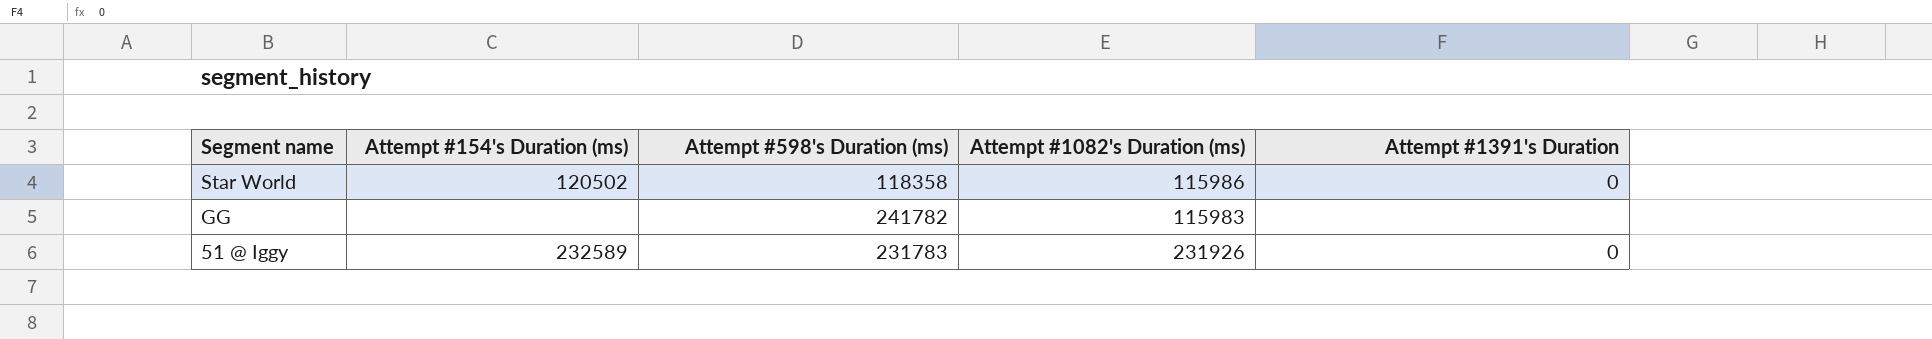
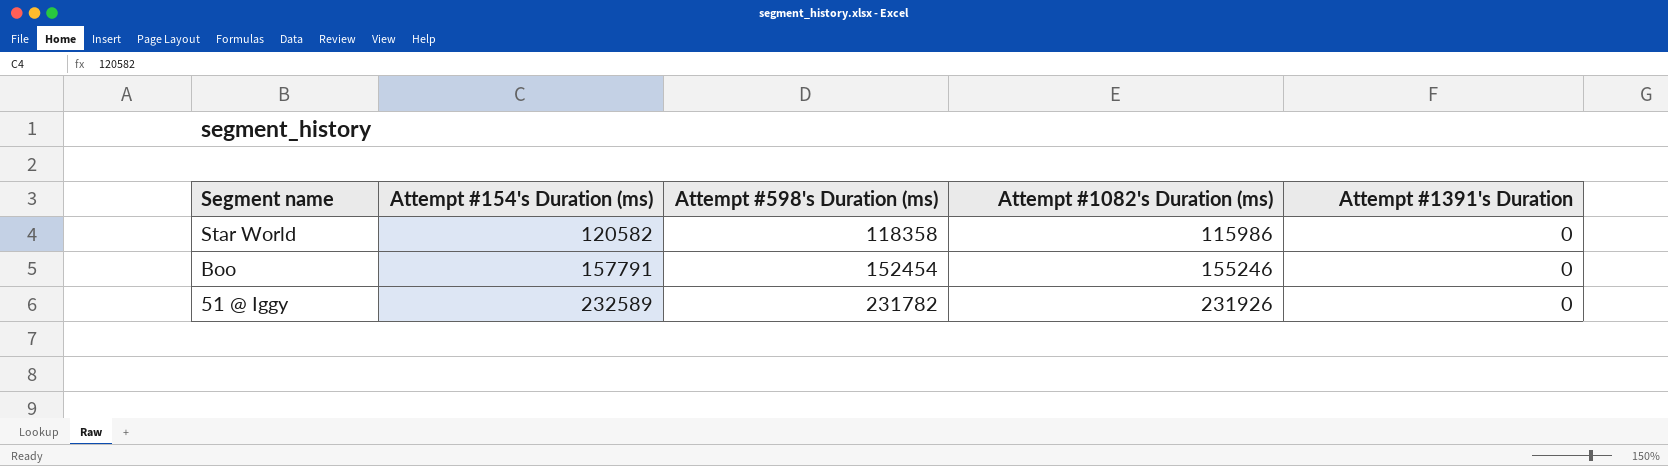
row GG: none | 241782 | 115983 | none -> none
Star World | Attempt #154's Duration (ms): 120502 -> 120582
row Boo: none -> 157791 | 152454 | 155246 | 0
51 @ Iggy | Attempt #598's Duration (ms): 231783 -> 231782

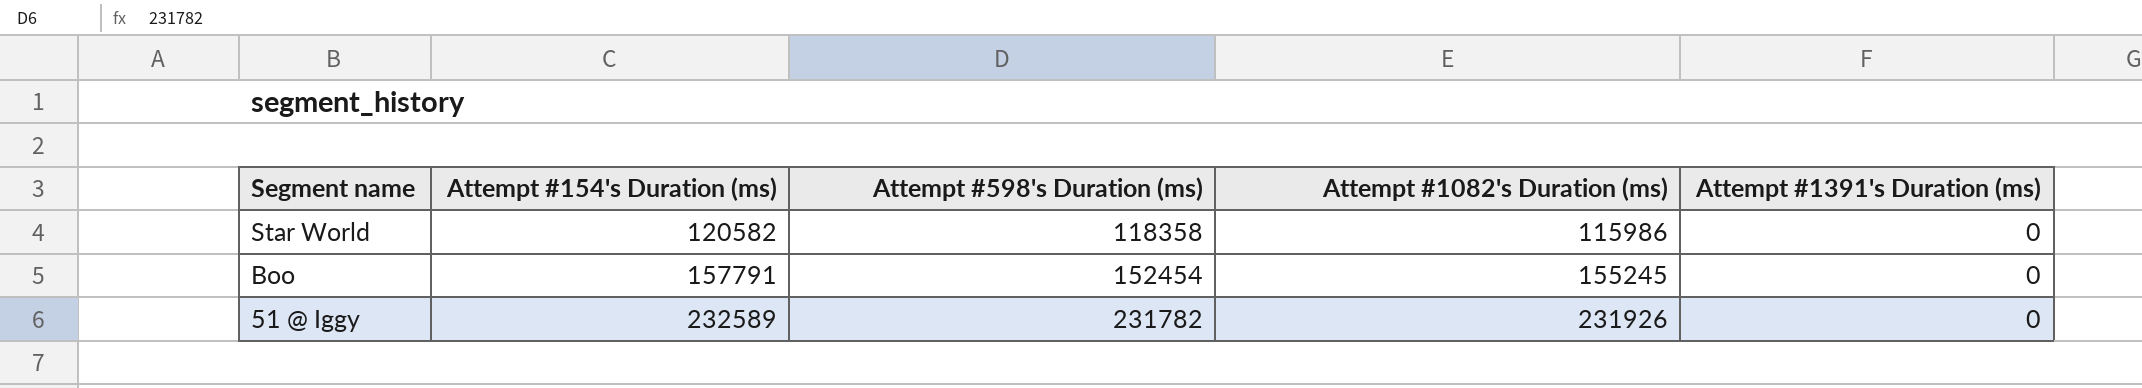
column name: Attempt #1391's Duration -> Attempt #1391's Duration (ms)
Boo | Attempt #1082's Duration (ms): 155246 -> 155245

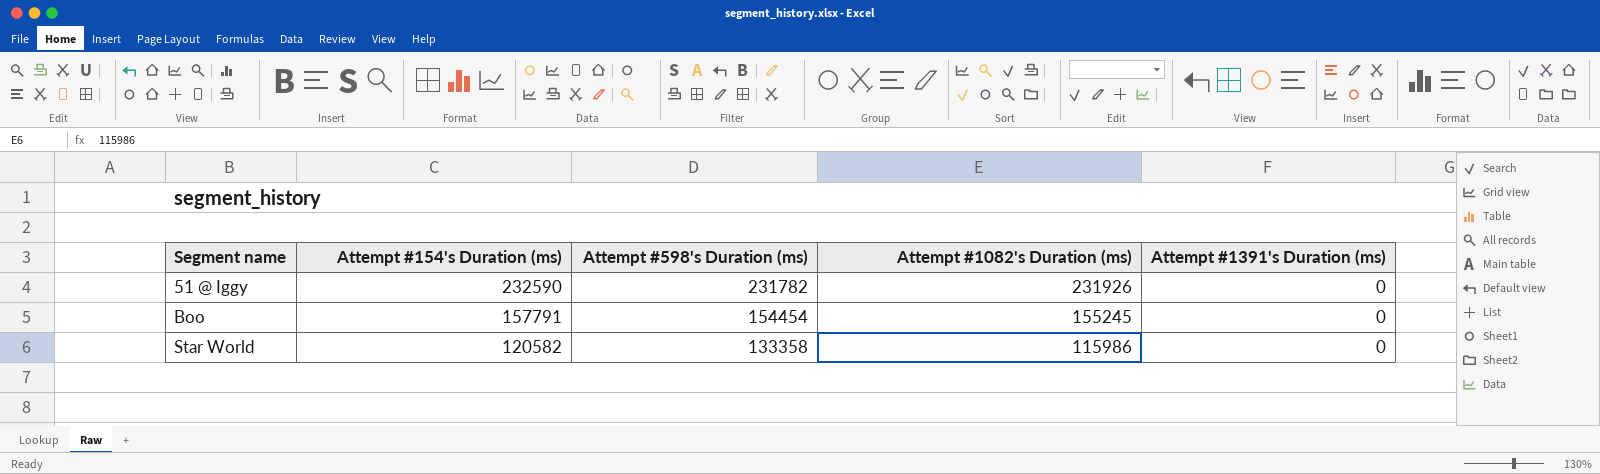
row order: Segment name descending -> Segment name ascending
51 @ Iggy | Attempt #154's Duration (ms): 232589 -> 232590
Boo | Attempt #598's Duration (ms): 152454 -> 154454
Star World | Attempt #598's Duration (ms): 118358 -> 133358

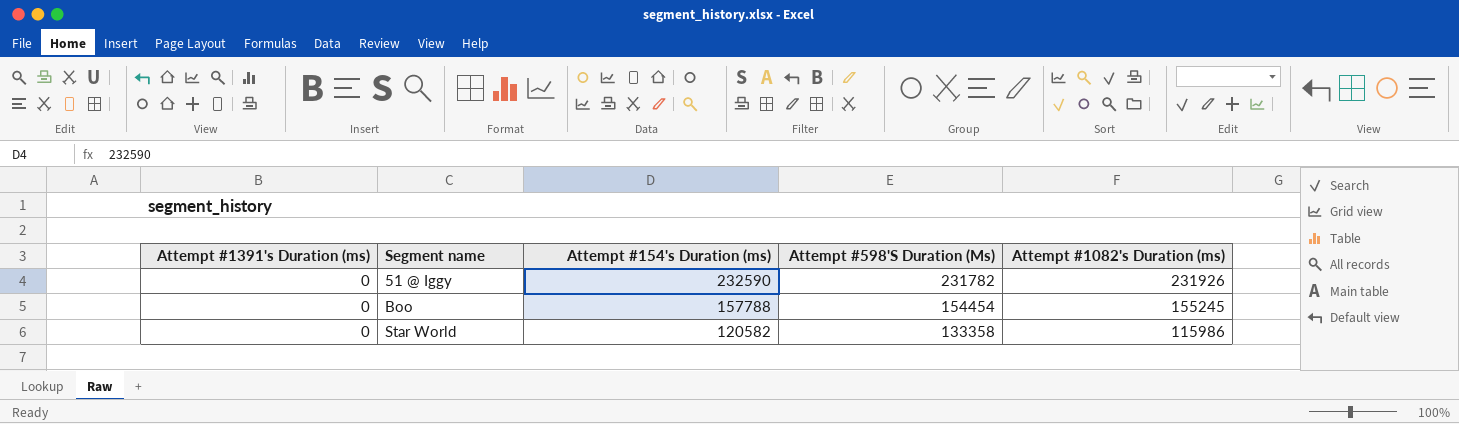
column Attempt #1391's Duration (ms) | position: 5 -> 1
column name: Attempt #598's Duration (ms) -> Attempt #598'S Duration (Ms)
Boo | Attempt #154's Duration (ms): 157791 -> 157788

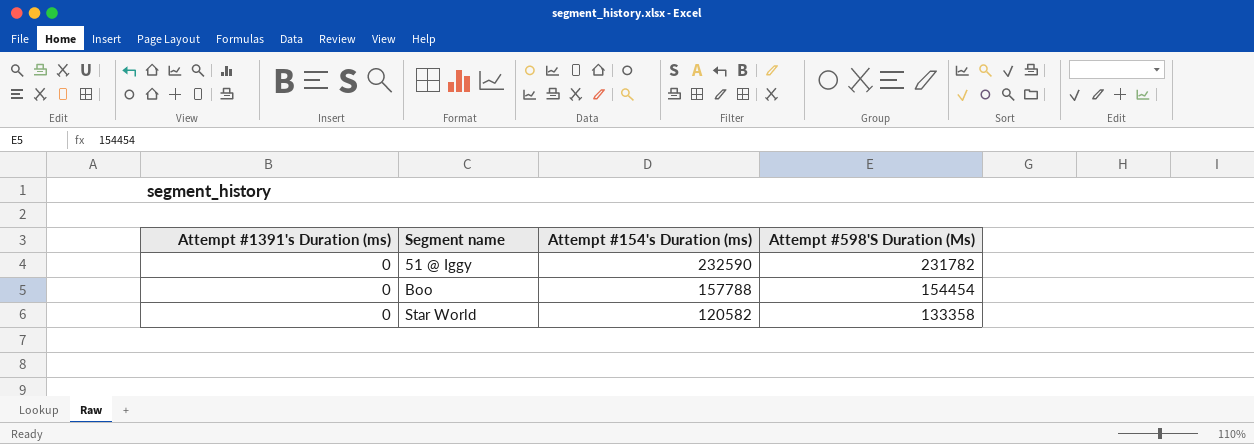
column Attempt #1082's Duration (ms) | position: 5 -> none

